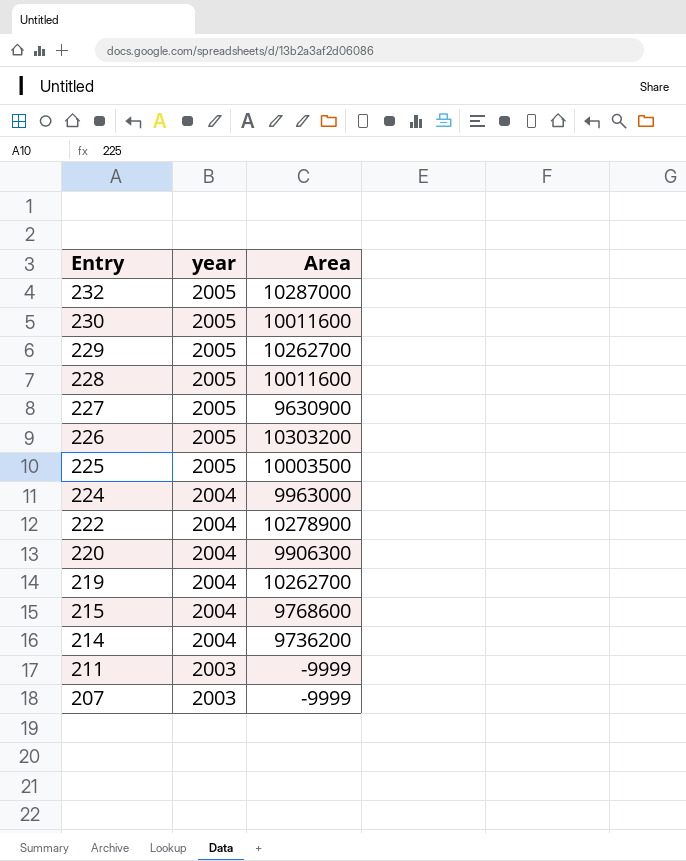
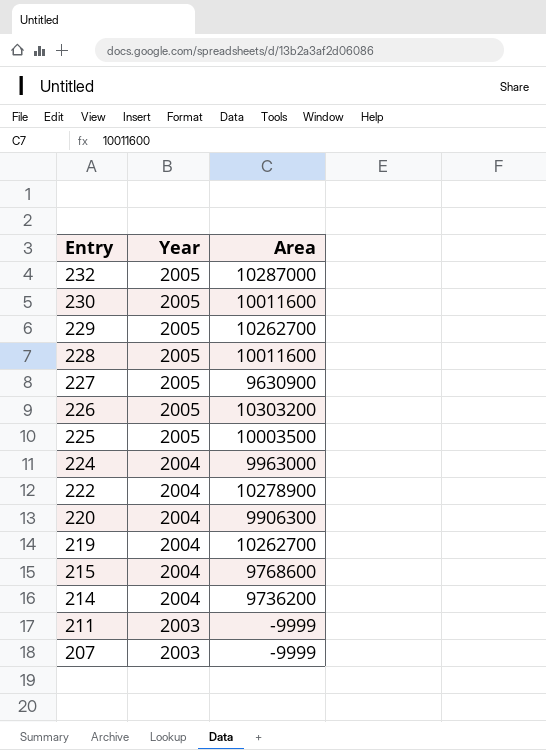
column name: year -> Year

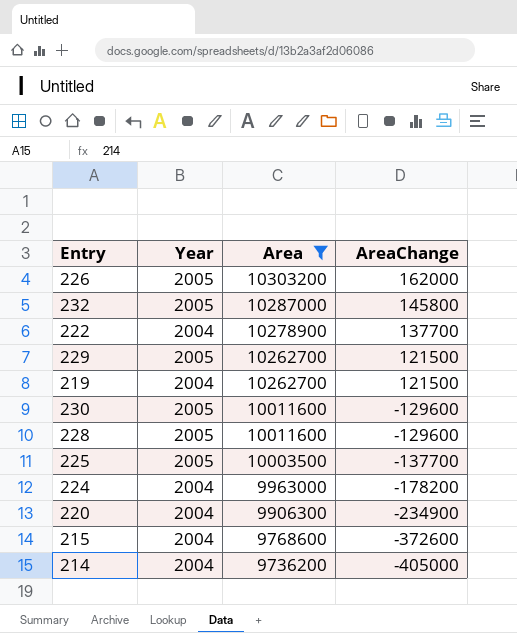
filter: none -> Area >= 9736200
row order: Entry descending -> Area descending
column AreaChange | position: none -> 4

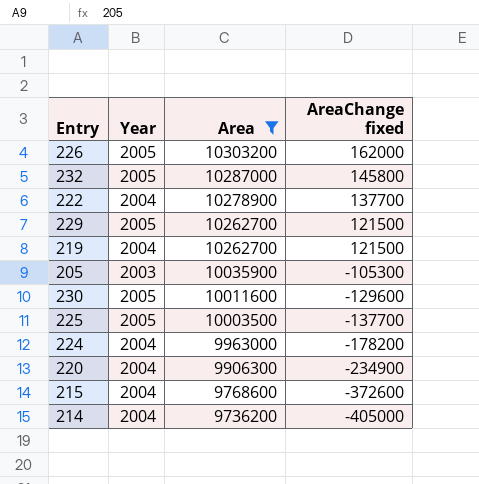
column name: AreaChange -> AreaChange fixed
row 228: 2005 | 10011600 | -129600 -> none
row 205: none -> 2003 | 10035900 | -105300

